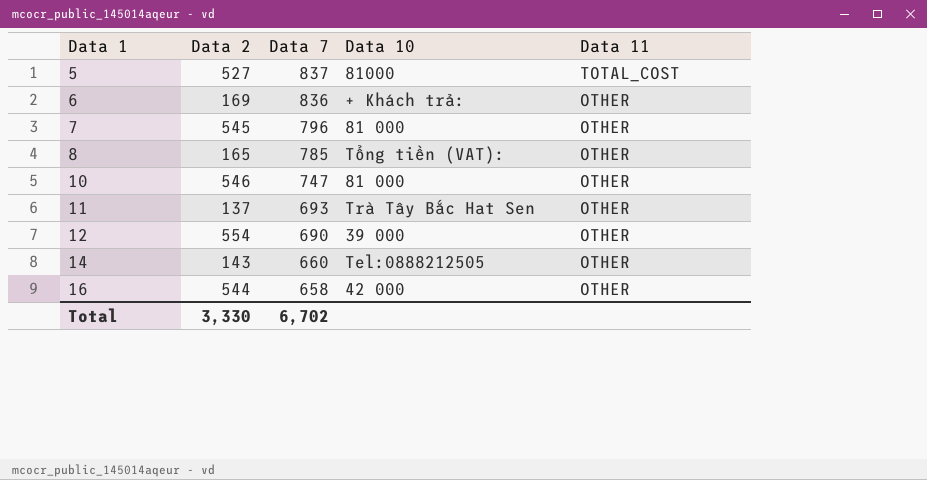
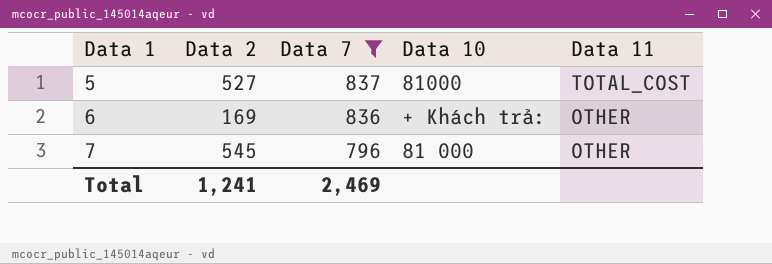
filter: none -> Data 7 >= 796
Total | Data 2: 3,330 -> 1,241
Total | Data 7: 6,702 -> 2,469

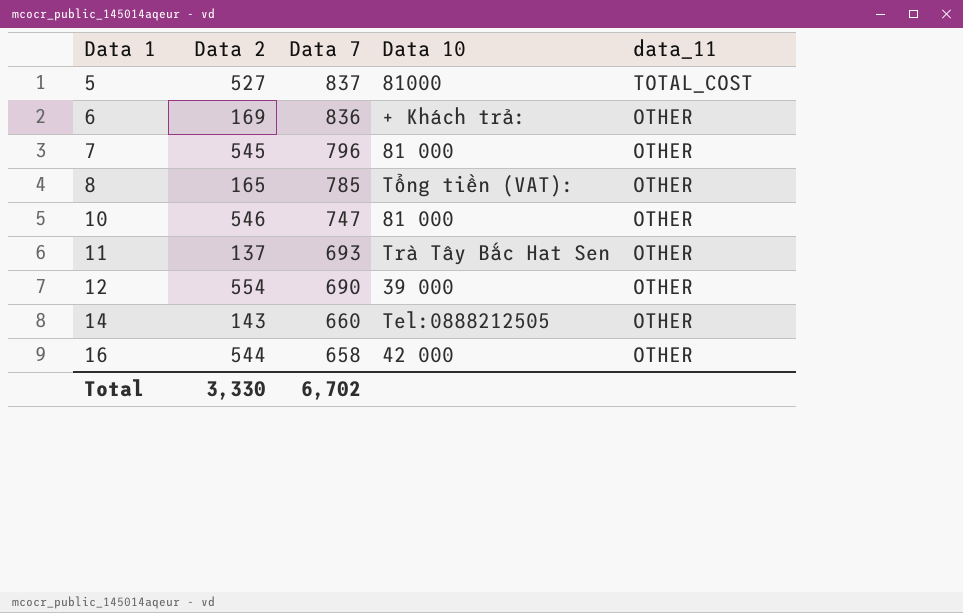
filter: Data 7 >= 796 -> none
column name: Data 11 -> data_11
Total | Data 2: 1,241 -> 3,330
Total | Data 7: 2,469 -> 6,702

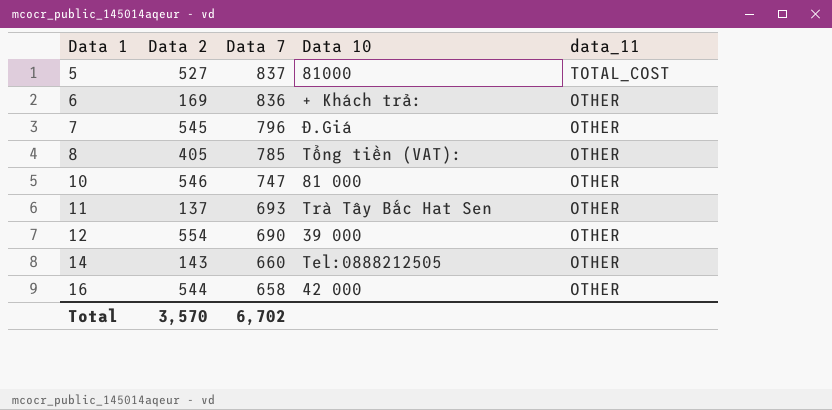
7 | Data 10: 81 000 -> Đ.Giá
8 | Data 2: 165 -> 405
Total | Data 2: 3,330 -> 3,570

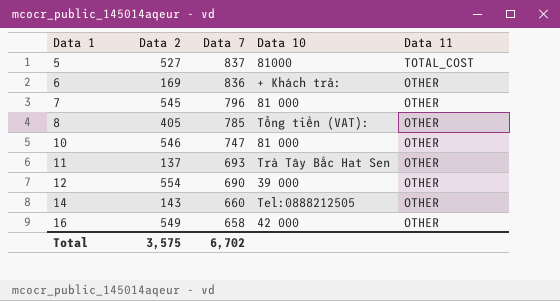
column name: data_11 -> Data 11
7 | Data 10: Đ.Giá -> 81 000
16 | Data 2: 544 -> 549
Total | Data 2: 3,570 -> 3,575

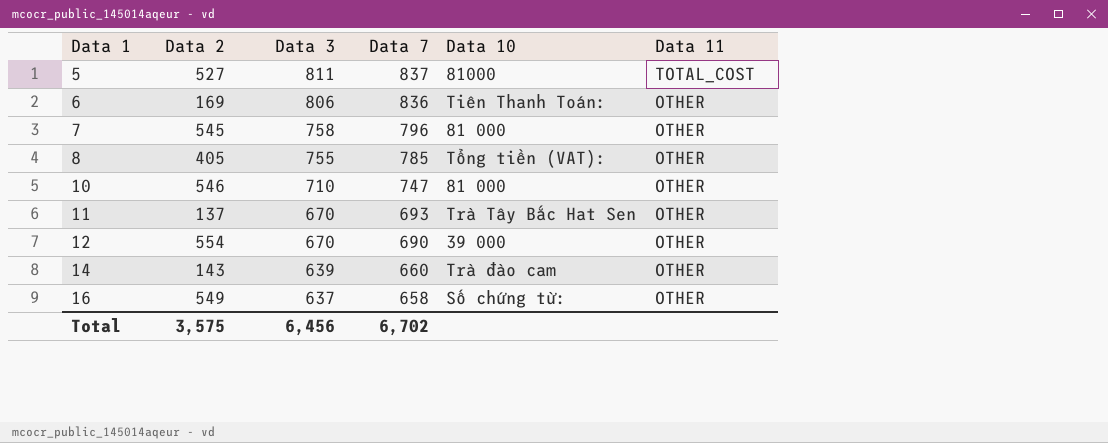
column Data 3 | position: none -> 3
6 | Data 10: + Khách trả: -> Tiên Thanh Toán:
14 | Data 10: Tel:0888212505 -> Trà đào cam
16 | Data 10: 42 000 -> Số chứng từ:

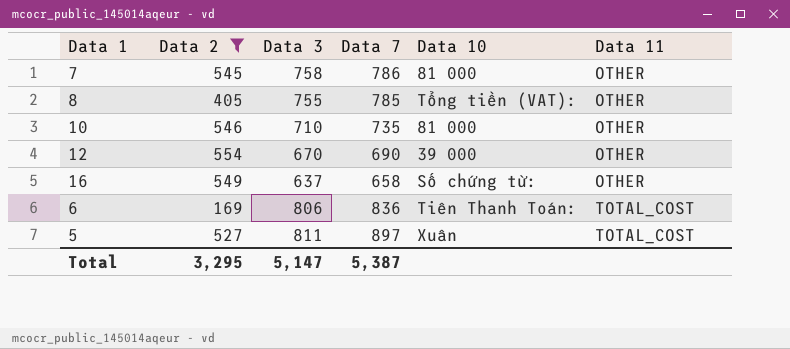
filter: none -> Data 2 >= 169
row order: Data 1 ascending -> Data 11 ascending
7 | Data 7: 796 -> 786
10 | Data 7: 747 -> 735
6 | Data 11: OTHER -> TOTAL_COST
5 | Data 7: 837 -> 897
5 | Data 10: 81000 -> Xuân
Total | Data 2: 3,575 -> 3,295
Total | Data 3: 6,456 -> 5,147
Total | Data 7: 6,702 -> 5,387

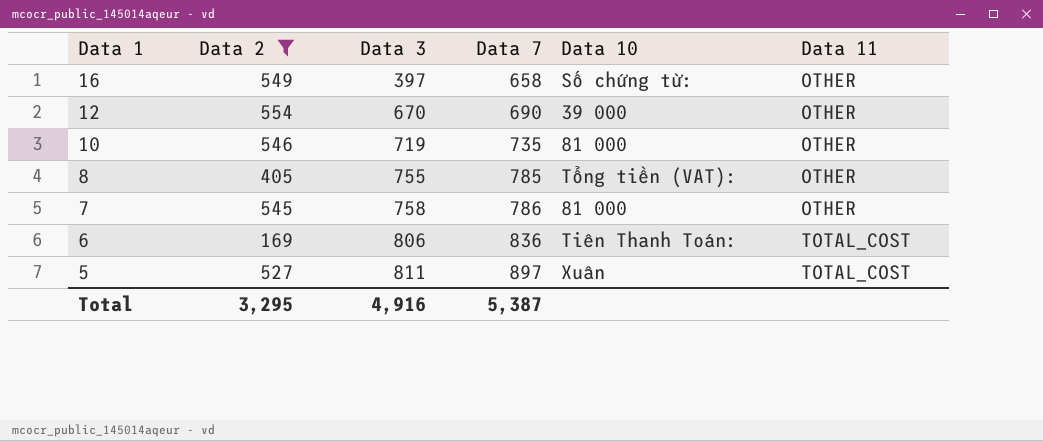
row order: Data 11 ascending -> Data 1 descending
16 | Data 3: 637 -> 397
10 | Data 3: 710 -> 719
Total | Data 3: 5,147 -> 4,916

